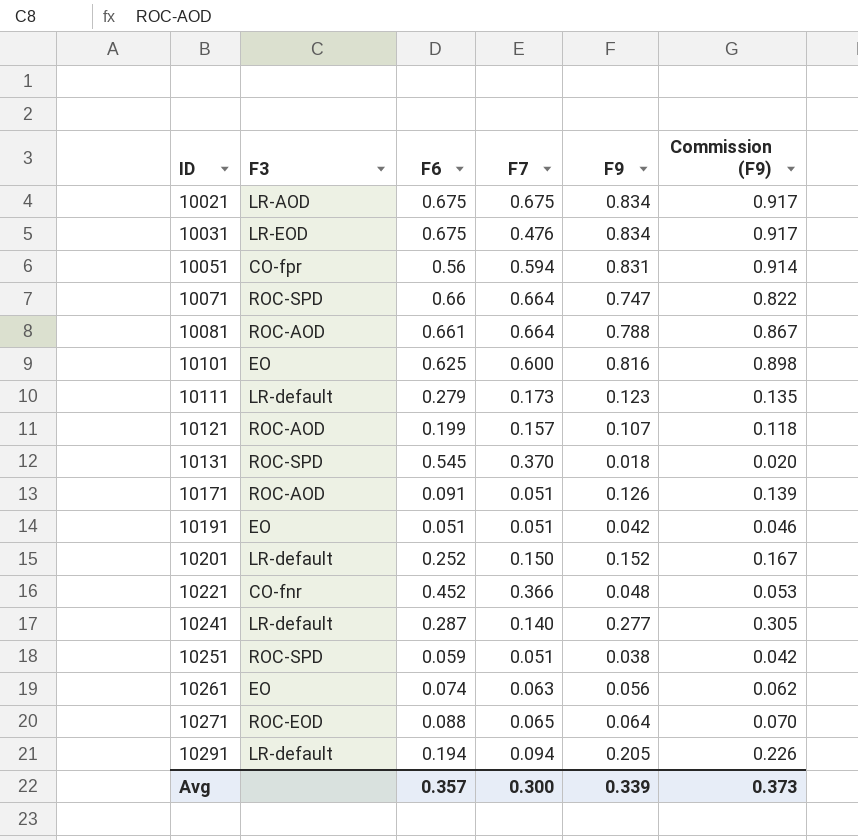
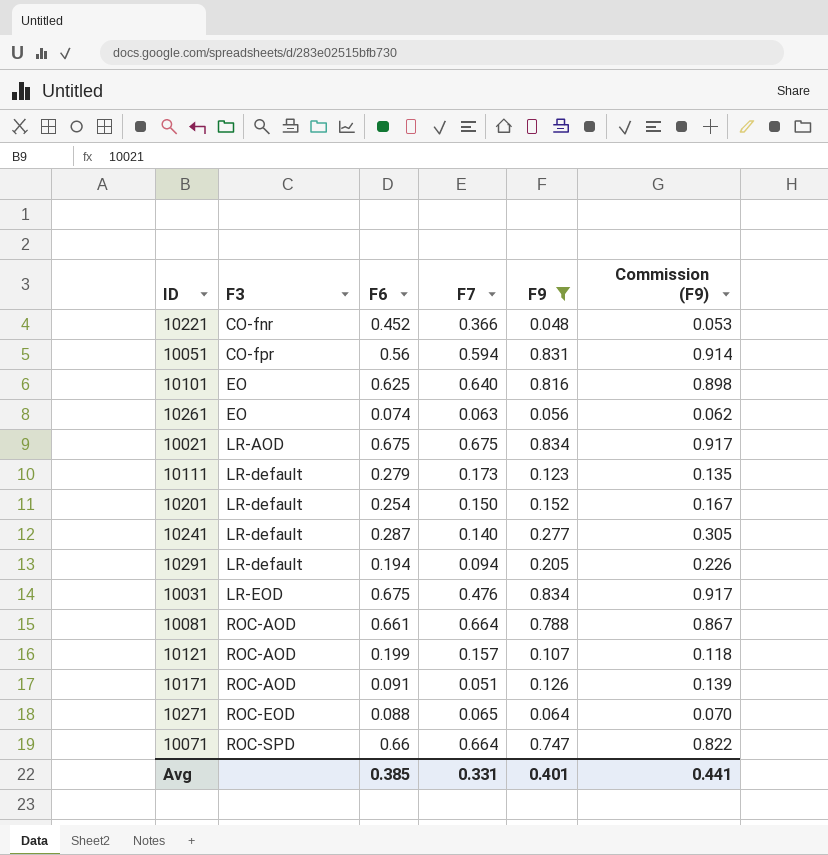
filter: none -> F9 >= 0.048
row order: ID ascending -> F3 ascending
10101 | F7: 0.600 -> 0.640
10201 | F6: 0.252 -> 0.254
Avg | F6: 0.357 -> 0.385
Avg | F7: 0.300 -> 0.331
Avg | F9: 0.339 -> 0.401
Avg | Commission (F9): 0.373 -> 0.441

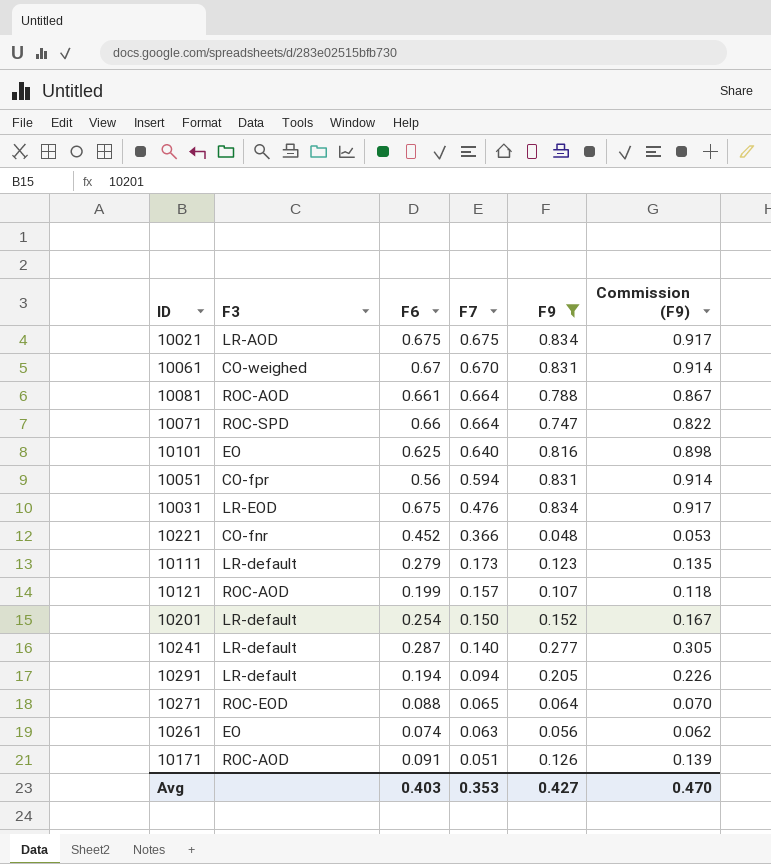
row order: F3 ascending -> F7 descending
row 10061: none -> CO-weighed | 0.67 | 0.670 | 0.831 | 0.914
Avg | F6: 0.385 -> 0.403
Avg | F7: 0.331 -> 0.353
Avg | F9: 0.401 -> 0.427
Avg | Commission (F9): 0.441 -> 0.470

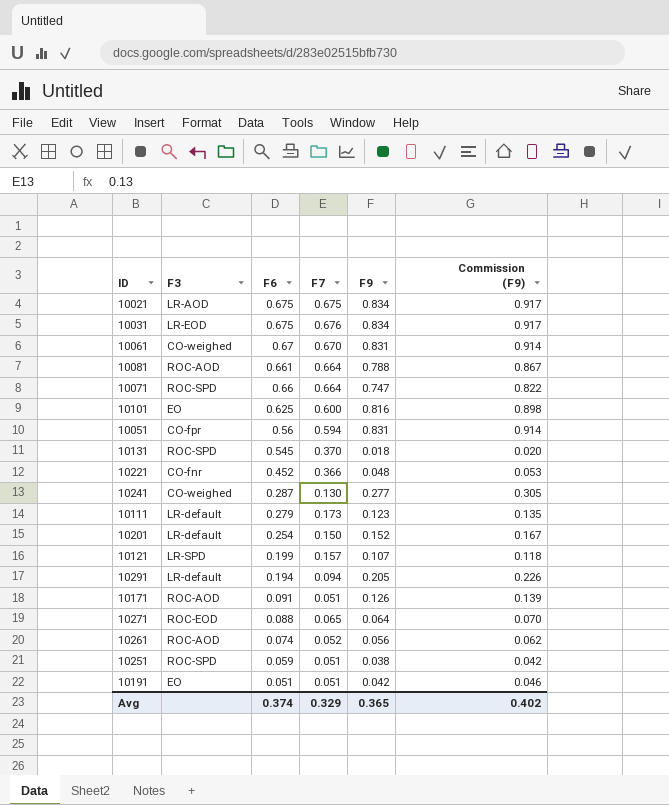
filter: F9 >= 0.048 -> none
row order: F7 descending -> F6 descending
10031 | F7: 0.476 -> 0.676
10101 | F7: 0.640 -> 0.600
10241 | F3: LR-default -> CO-weighed
10241 | F7: 0.140 -> 0.130
10121 | F3: ROC-AOD -> LR-SPD
10261 | F3: EO -> ROC-AOD
10261 | F7: 0.063 -> 0.052
Avg | F6: 0.403 -> 0.374
Avg | F7: 0.353 -> 0.329
Avg | F9: 0.427 -> 0.365
Avg | Commission (F9): 0.470 -> 0.402

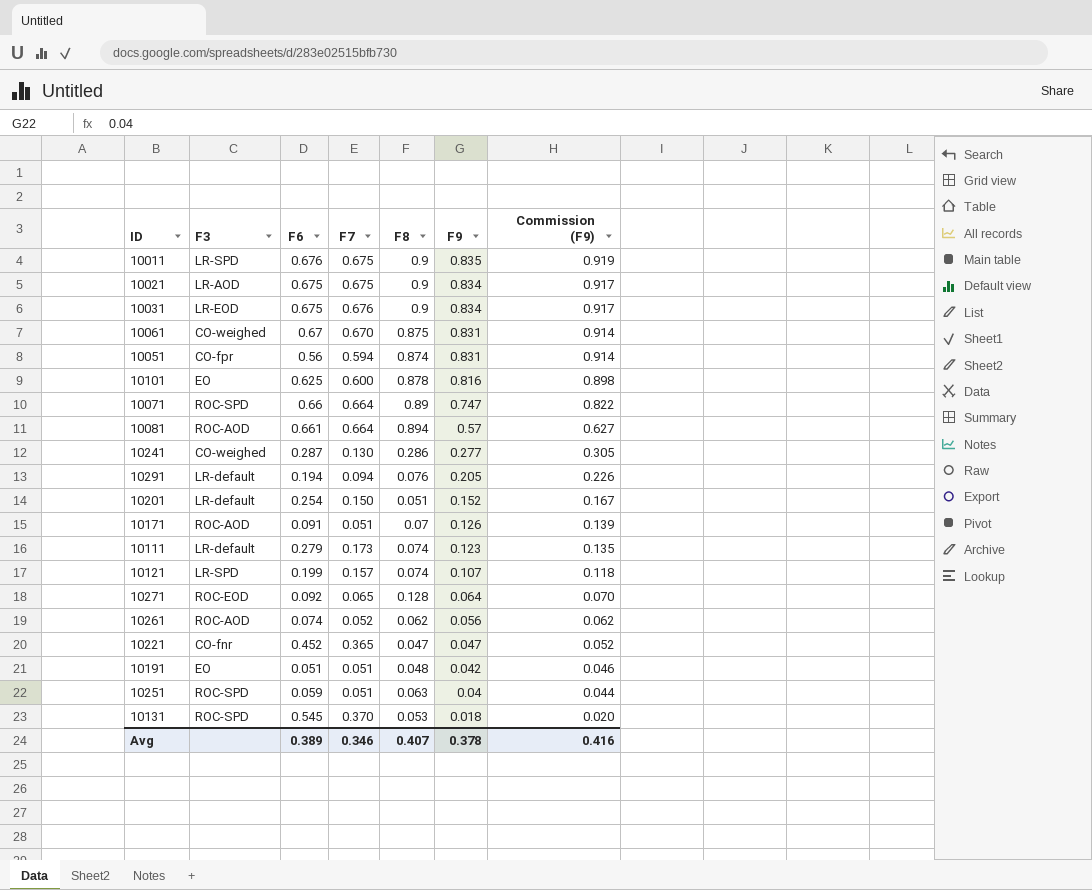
row order: F6 descending -> F9 descending
column F8 | position: none -> 5
row 10011: none -> LR-SPD | 0.676 | 0.675 | 0.9 | 0.835 | 0.919
10081 | F9: 0.788 -> 0.57
10081 | Commission (F9): 0.867 -> 0.627
10271 | F6: 0.088 -> 0.092
10221 | F7: 0.366 -> 0.365
10221 | F9: 0.048 -> 0.047
10221 | Commission (F9): 0.053 -> 0.052
10251 | F9: 0.038 -> 0.04
10251 | Commission (F9): 0.042 -> 0.044
Avg | F6: 0.374 -> 0.389
Avg | F7: 0.329 -> 0.346
Avg | F9: 0.365 -> 0.378
Avg | Commission (F9): 0.402 -> 0.416

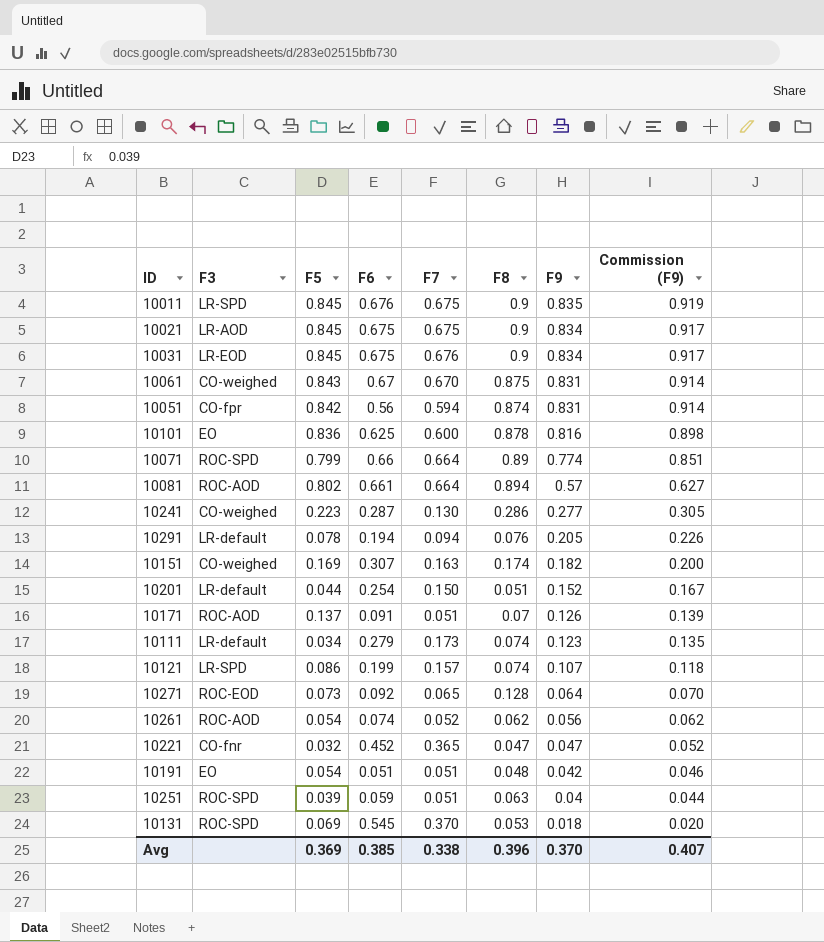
column F5 | position: none -> 3
10071 | F9: 0.747 -> 0.774
10071 | Commission (F9): 0.822 -> 0.851
row 10151: none -> CO-weighed | 0.169 | 0.307 | 0.163 | 0.174 | 0.182 | 0.200
Avg | F6: 0.389 -> 0.385
Avg | F7: 0.346 -> 0.338
Avg | F8: 0.407 -> 0.396
Avg | F9: 0.378 -> 0.370
Avg | Commission (F9): 0.416 -> 0.407

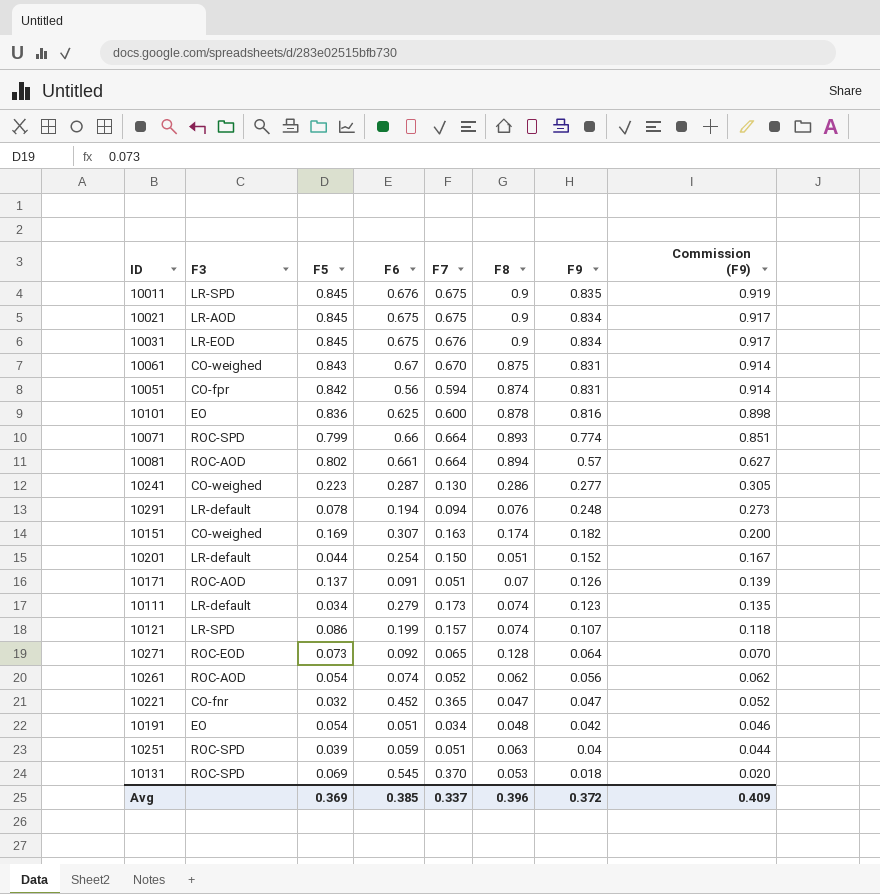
10071 | F8: 0.89 -> 0.893
10291 | F9: 0.205 -> 0.248
10291 | Commission (F9): 0.226 -> 0.273
10191 | F7: 0.051 -> 0.034
Avg | F7: 0.338 -> 0.337
Avg | F9: 0.370 -> 0.372
Avg | Commission (F9): 0.407 -> 0.409

